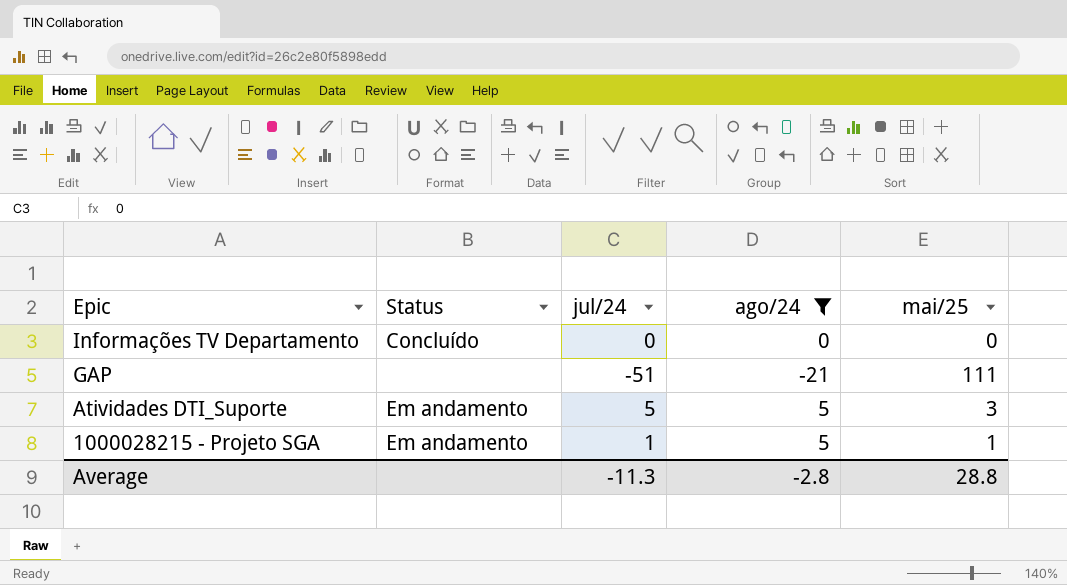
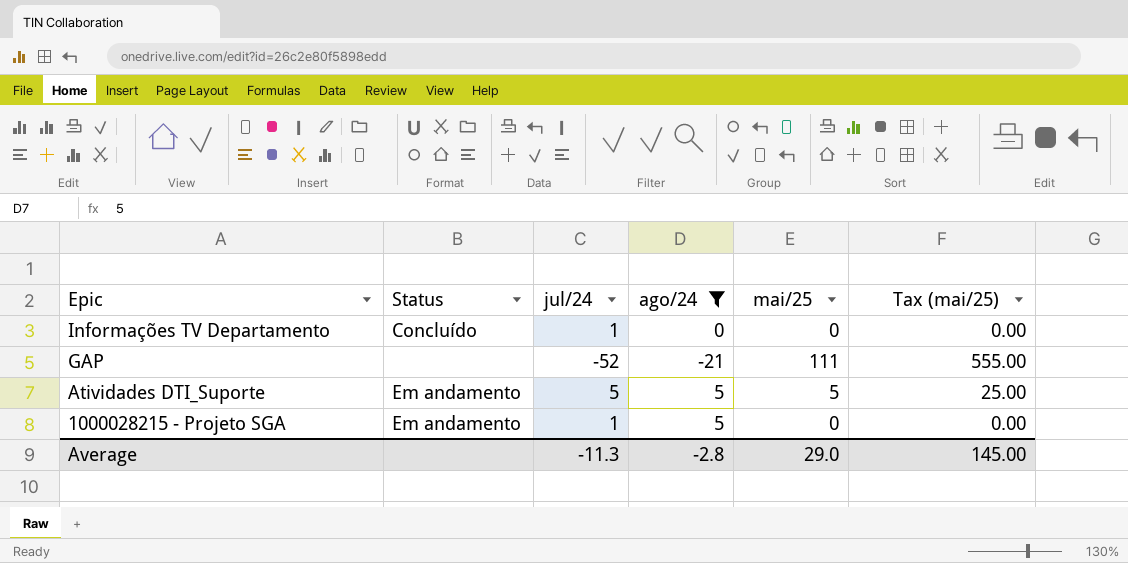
column Tax (mai/25) | formula: none -> [mai/25] * 5
Informações TV Departamento | jul/24: 0 -> 1
GAP | jul/24: -51 -> -52
Atividades DTI_Suporte | mai/25: 3 -> 5
1000028215 - Projeto SGA | mai/25: 1 -> 0
Average | mai/25: 28.8 -> 29.0

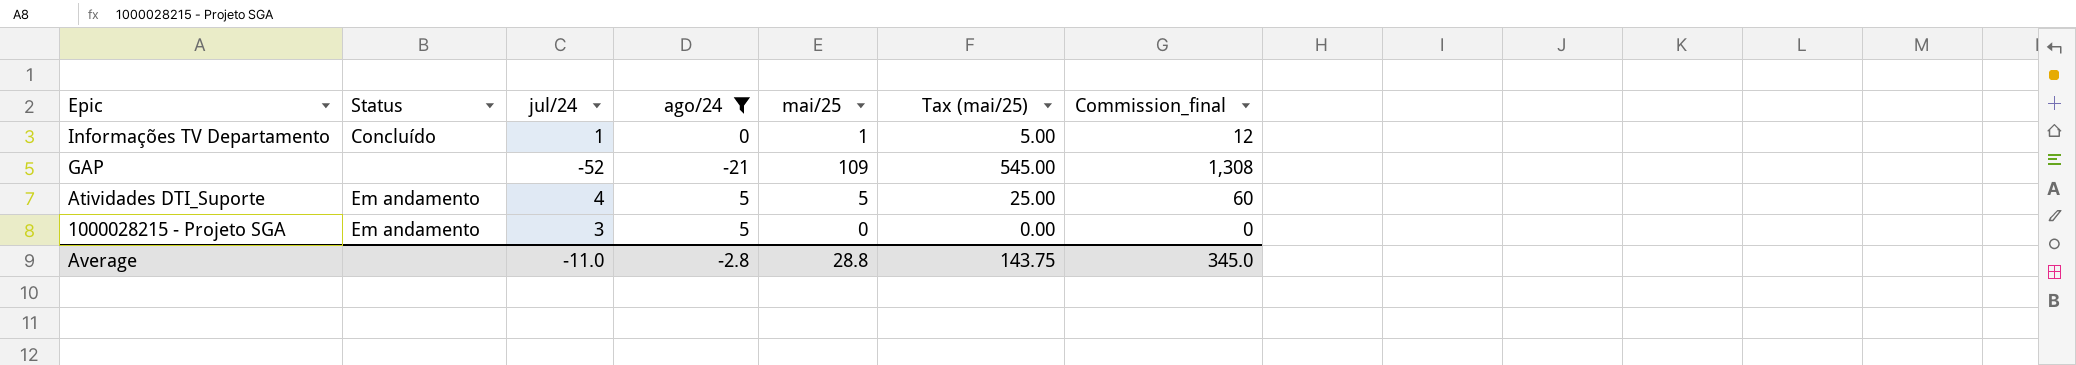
column Commission_final | formula: none -> [mai/25] * 12
Informações TV Departamento | mai/25: 0 -> 1
Informações TV Departamento | Tax (mai/25): 0.00 -> 5.00
GAP | mai/25: 111 -> 109
GAP | Tax (mai/25): 555.00 -> 545.00
Atividades DTI_Suporte | jul/24: 5 -> 4
1000028215 - Projeto SGA | jul/24: 1 -> 3
Average | jul/24: -11.3 -> -11.0
Average | mai/25: 29.0 -> 28.8
Average | Tax (mai/25): 145.00 -> 143.75

